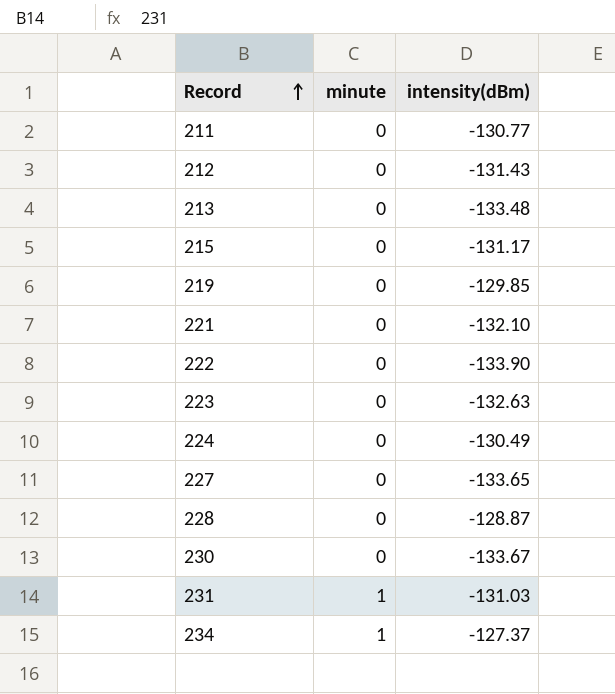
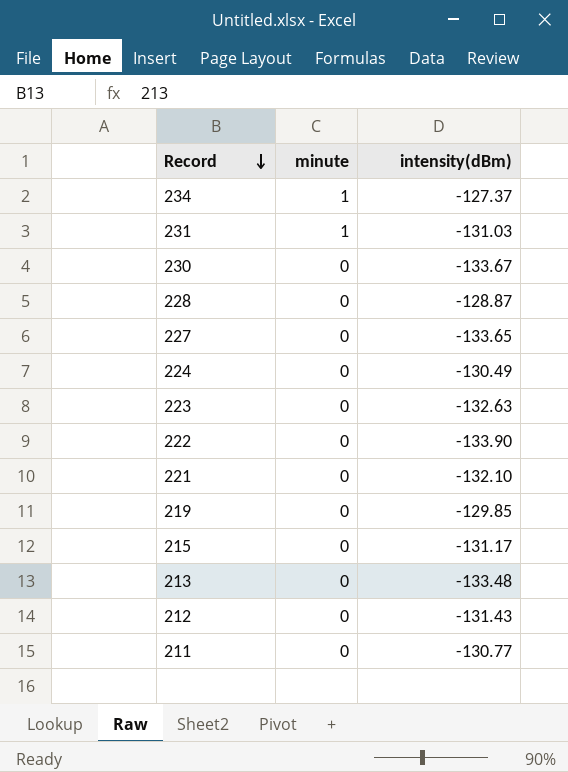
row order: Record ascending -> Record descending

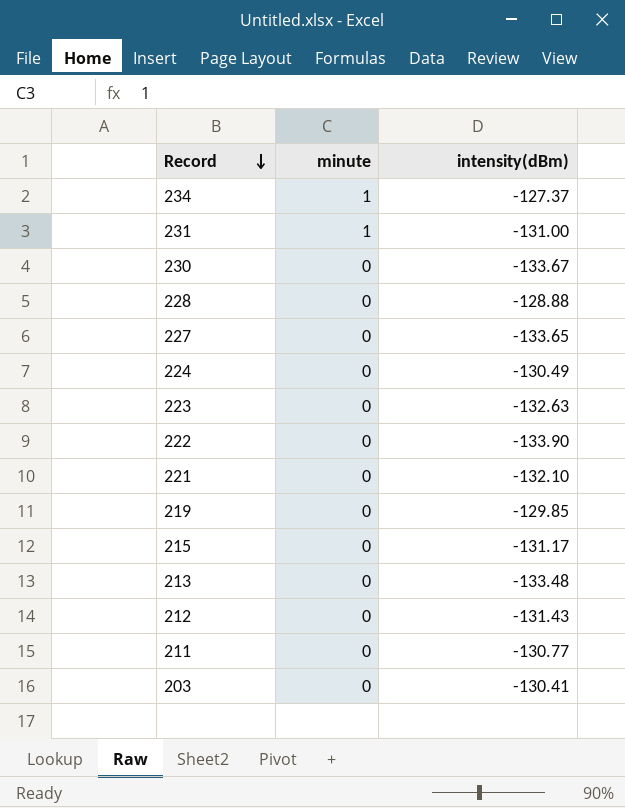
231 | intensity(dBm): -131.03 -> -131.00
228 | intensity(dBm): -128.87 -> -128.88
row 203: none -> 0 | -130.41

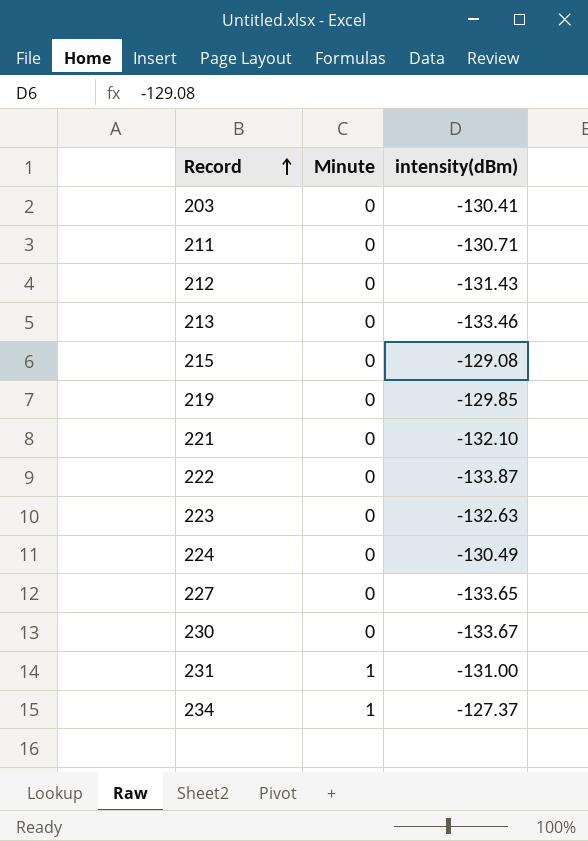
row order: Record descending -> Record ascending
column name: minute -> Minute
row 228: 0 | -128.88 -> none
211 | intensity(dBm): -130.77 -> -130.71
213 | intensity(dBm): -133.48 -> -133.46
215 | intensity(dBm): -131.17 -> -129.08
222 | intensity(dBm): -133.90 -> -133.87

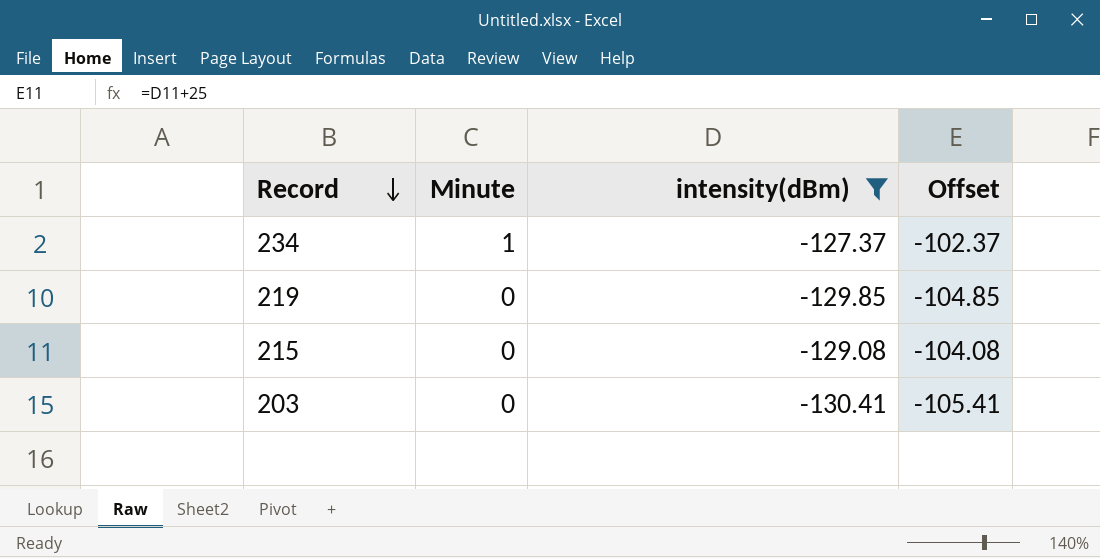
filter: none -> intensity(dBm) >= -130.41
row order: Record ascending -> Record descending
column Offset | formula: none -> [intensity(dBm)] + 25

